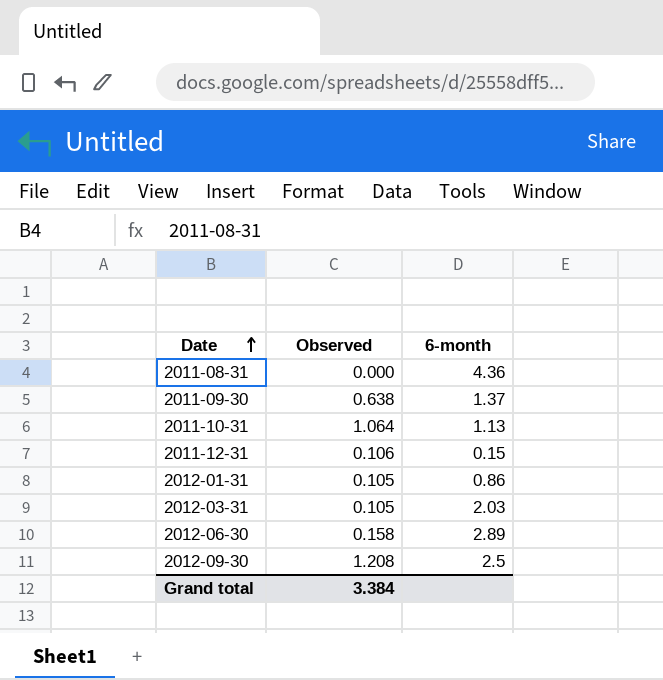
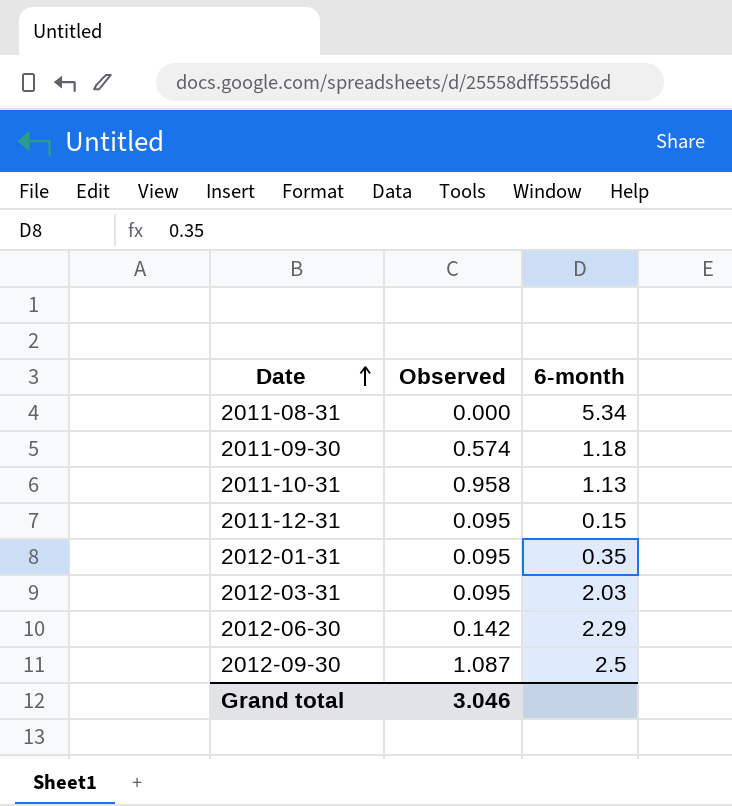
2011-08-31 | 6-month: 4.36 -> 5.34
2011-09-30 | Observed: 0.638 -> 0.574
2011-09-30 | 6-month: 1.37 -> 1.18
2011-10-31 | Observed: 1.064 -> 0.958
2011-12-31 | Observed: 0.106 -> 0.095
2012-01-31 | Observed: 0.105 -> 0.095
2012-01-31 | 6-month: 0.86 -> 0.35
2012-03-31 | Observed: 0.105 -> 0.095
2012-06-30 | Observed: 0.158 -> 0.142
2012-06-30 | 6-month: 2.89 -> 2.29
2012-09-30 | Observed: 1.208 -> 1.087
Grand total | Observed: 3.384 -> 3.046

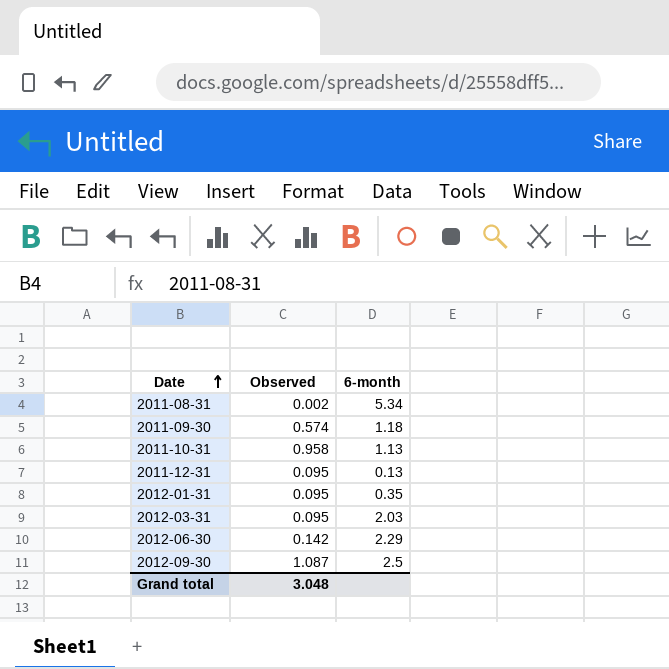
2011-08-31 | Observed: 0.000 -> 0.002
2011-12-31 | 6-month: 0.15 -> 0.13
Grand total | Observed: 3.046 -> 3.048

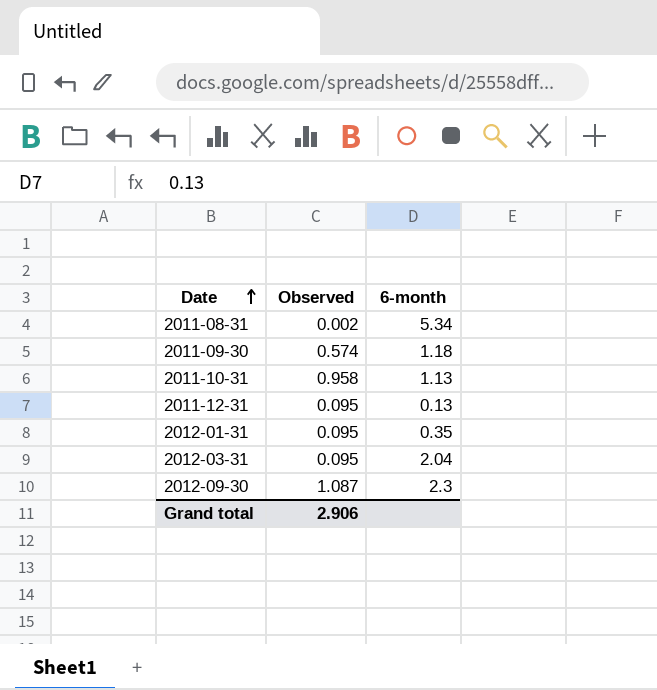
row 2012-06-30: 0.142 | 2.29 -> none
2012-03-31 | 6-month: 2.03 -> 2.04
2012-09-30 | 6-month: 2.5 -> 2.3
Grand total | Observed: 3.048 -> 2.906

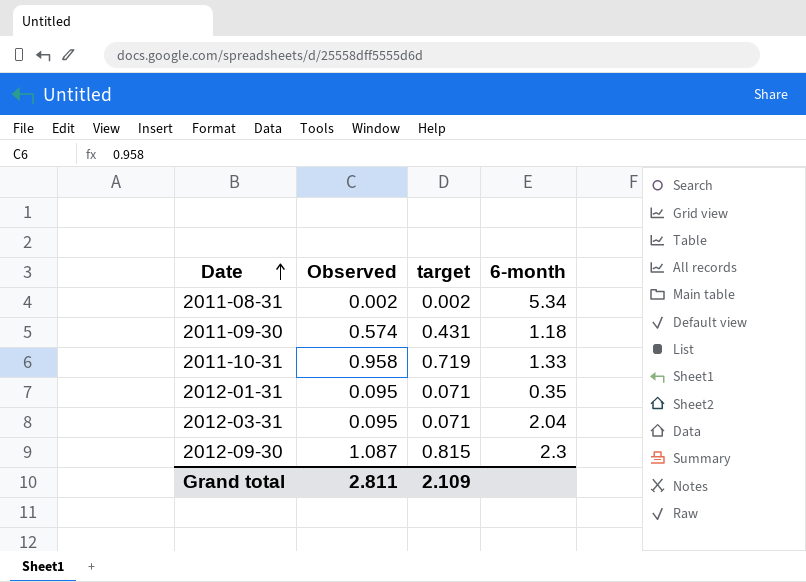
column target | formula: none -> [Observed] * 0.75
row 2011-12-31: 0.095 | 0.13 -> none
2011-10-31 | 6-month: 1.13 -> 1.33
Grand total | Observed: 2.906 -> 2.811

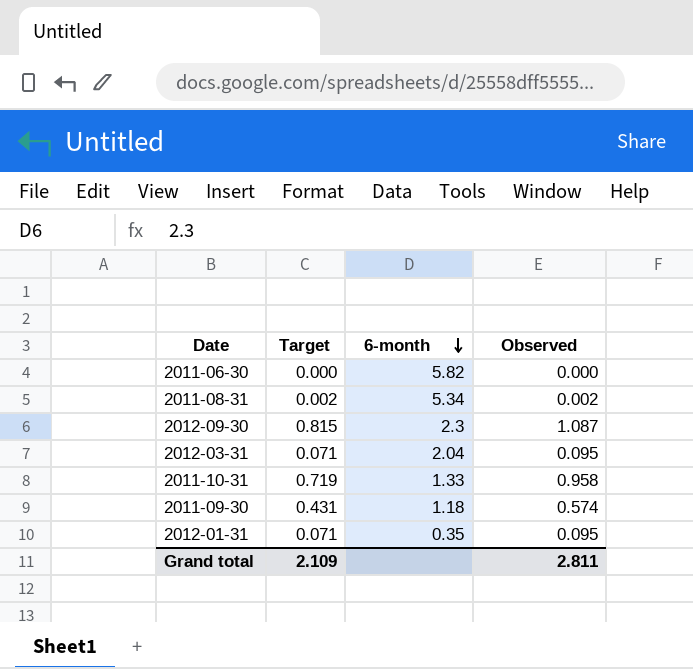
row order: Date ascending -> 6-month descending
column name: target -> Target
column Observed | position: 2 -> 4
row 2011-06-30: none -> 0.000 | 5.82 | 0.000

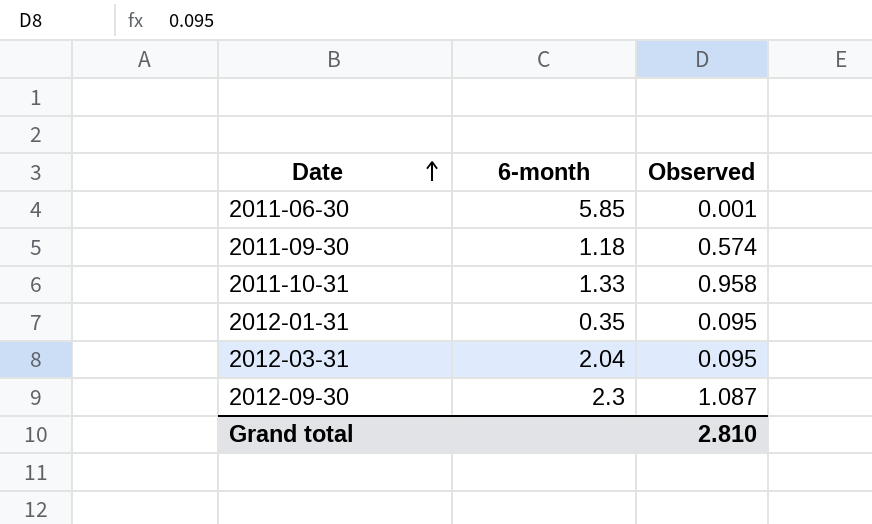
row order: 6-month descending -> Date ascending
column Target | formula: [Observed] * 0.75 -> none
row 2011-08-31: 0.002 | 5.34 | 0.002 -> none
2011-06-30 | 6-month: 5.82 -> 5.85
2011-06-30 | Observed: 0.000 -> 0.001
Grand total | Observed: 2.811 -> 2.810

